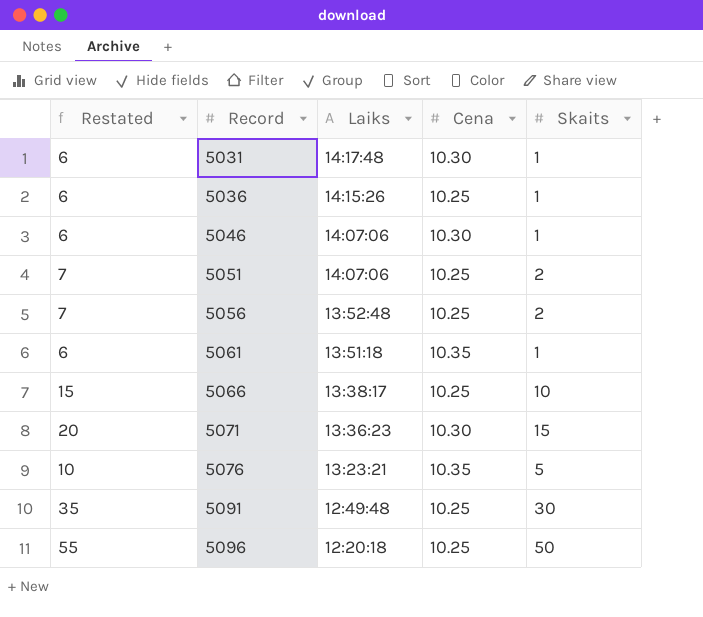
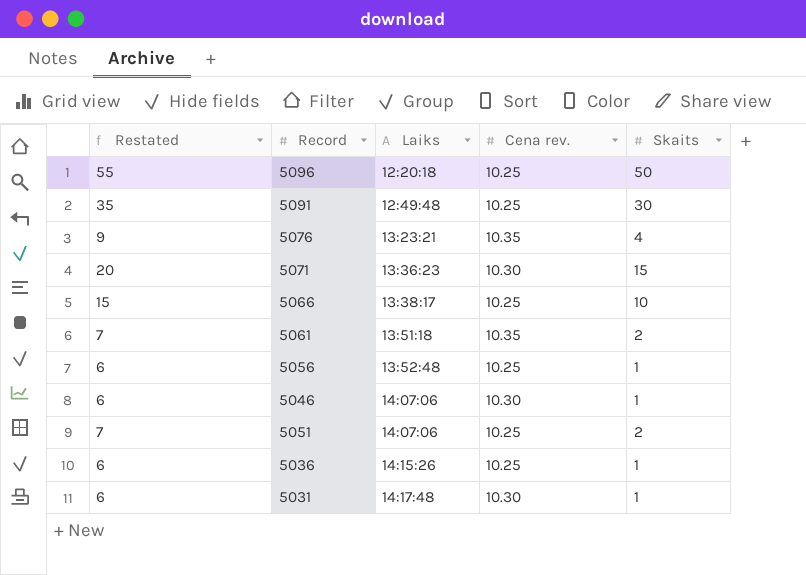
row order: Record ascending -> Laiks ascending
column name: Cena -> Cena rev.
5076 | Restated: 10 -> 9
5076 | Skaits: 5 -> 4
5061 | Restated: 6 -> 7
5061 | Skaits: 1 -> 2
5056 | Restated: 7 -> 6
5056 | Skaits: 2 -> 1

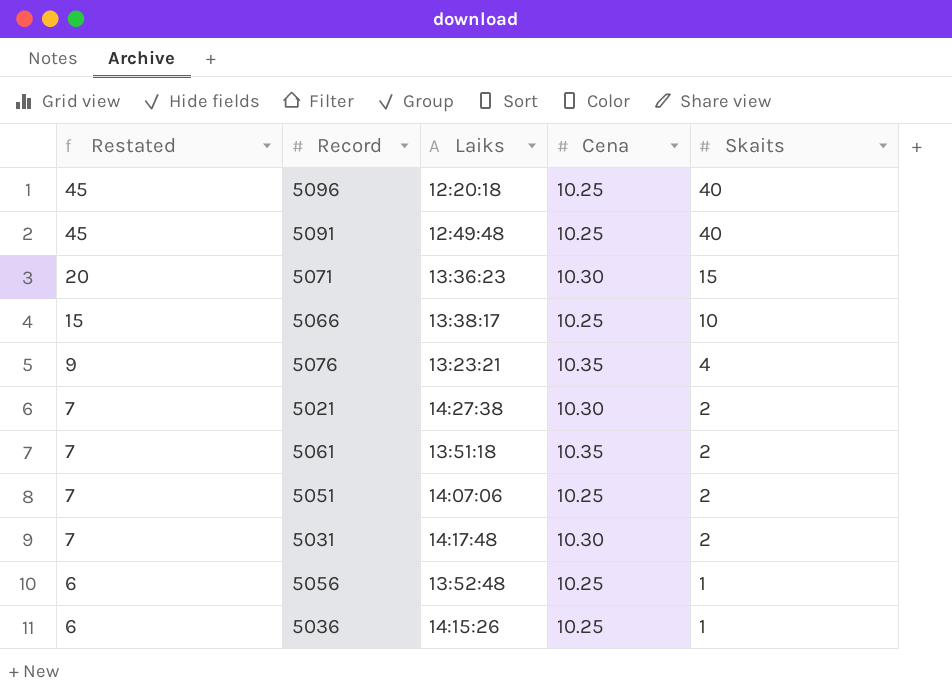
row order: Laiks ascending -> Restated descending
column name: Cena rev. -> Cena
row 5046: 6 | 14:07:06 | 10.30 | 1 -> none
5096 | Restated: 55 -> 45
5096 | Skaits: 50 -> 40
5091 | Restated: 35 -> 45
5091 | Skaits: 30 -> 40
row 5021: none -> 7 | 14:27:38 | 10.30 | 2
5031 | Restated: 6 -> 7
5031 | Skaits: 1 -> 2

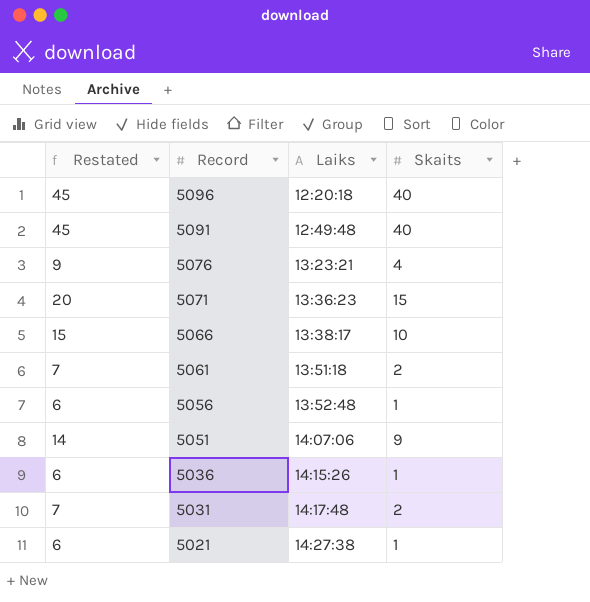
row order: Restated descending -> Record descending
column Cena | position: 4 -> none
5051 | Restated: 7 -> 14
5051 | Skaits: 2 -> 9
5021 | Restated: 7 -> 6
5021 | Skaits: 2 -> 1

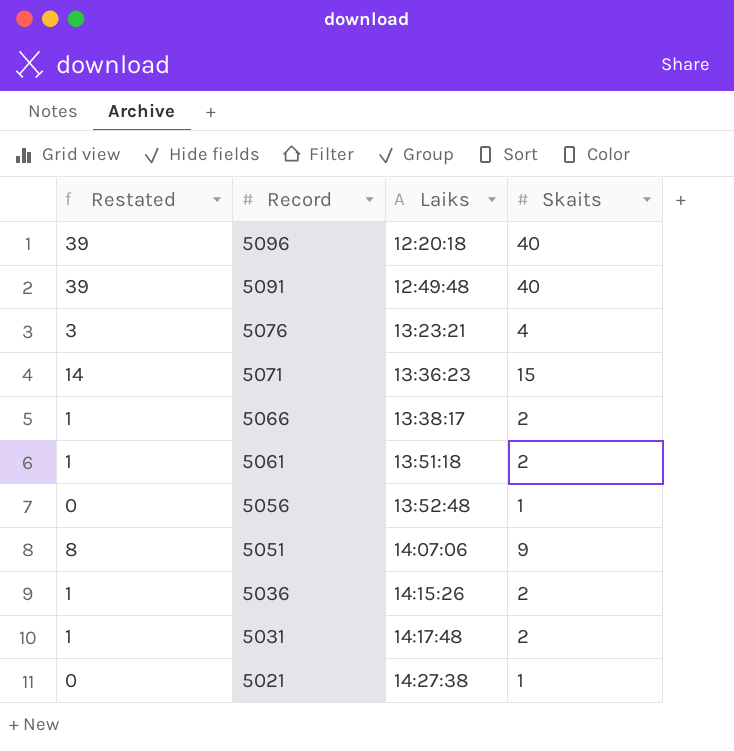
column Restated | formula: [Skaits] + 5 -> [Skaits] - 1
5066 | Skaits: 10 -> 2
5036 | Skaits: 1 -> 2

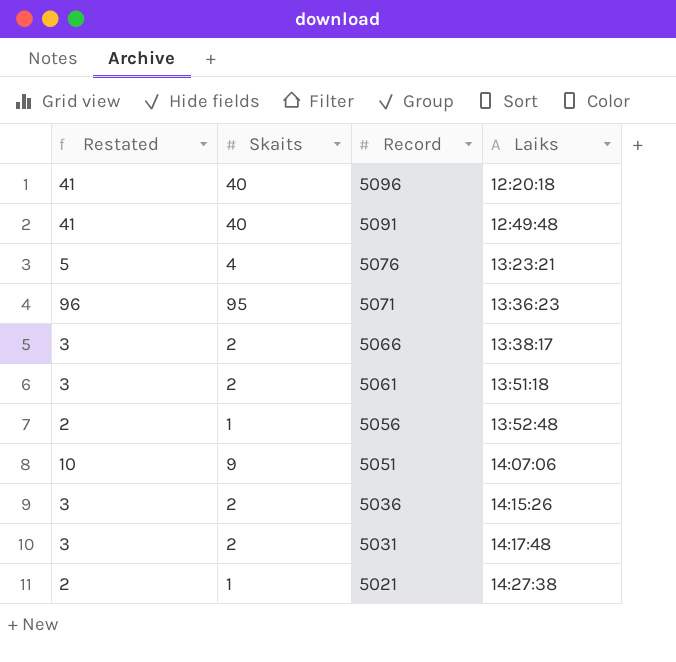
column Restated | formula: [Skaits] - 1 -> [Skaits] + 1
column Skaits | position: 4 -> 2
5071 | Skaits: 15 -> 95

